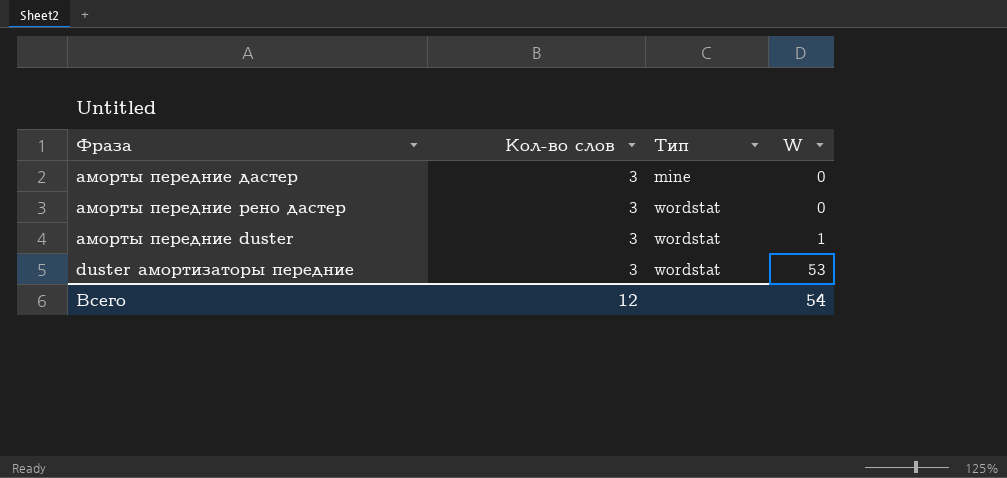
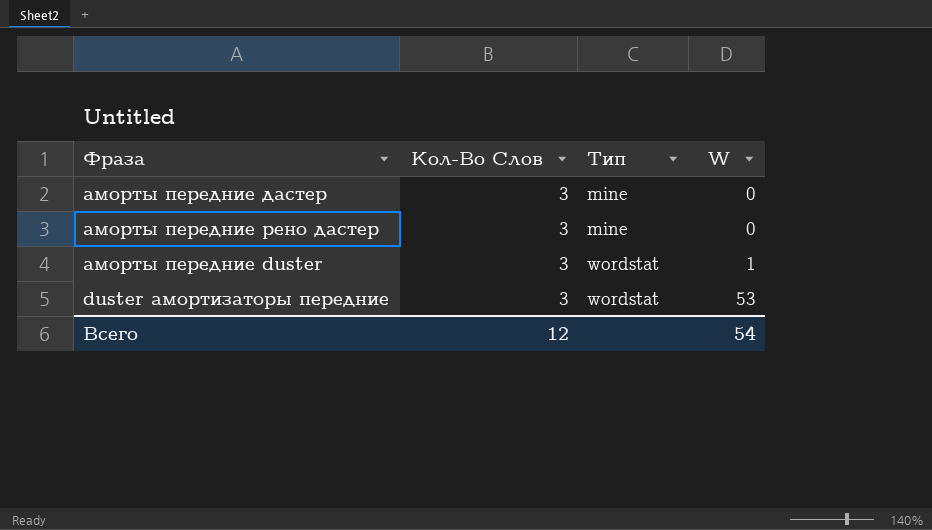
column name: Кол-во слов -> Кол-Во Слов
аморты передние рено дастер | Тип: wordstat -> mine

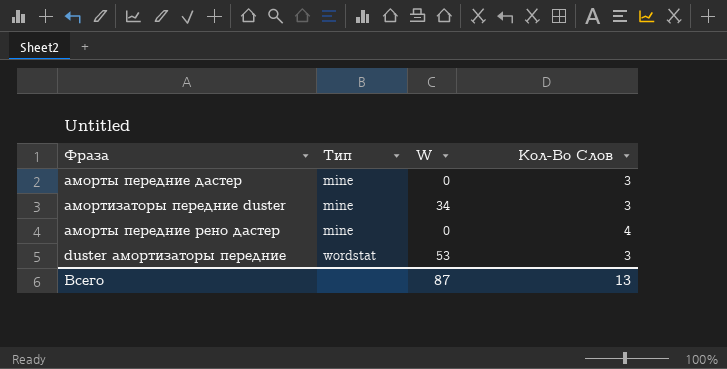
column Кол-Во Слов | position: 2 -> 4
row аморты передние duster: 3 | wordstat | 1 -> none
row амортизаторы передние duster: none -> mine | 34 | 3
аморты передние рено дастер | Кол-Во Слов: 3 -> 4
Всего | W: 54 -> 87
Всего | Кол-Во Слов: 12 -> 13

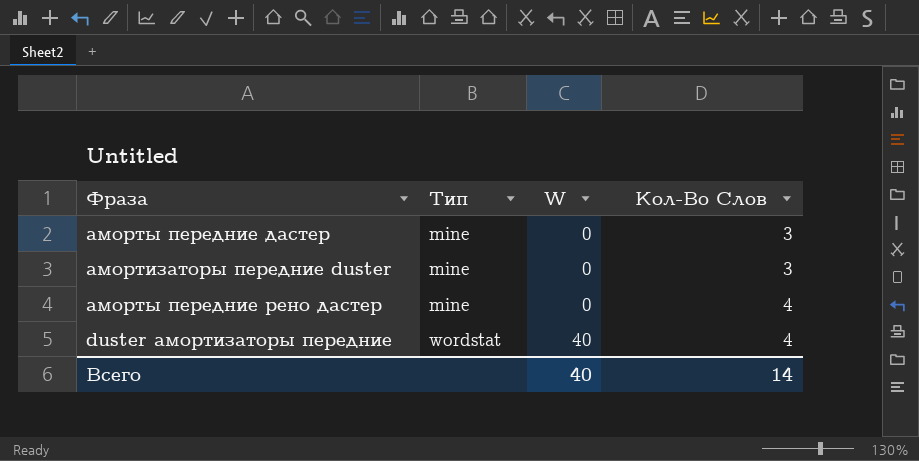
амортизаторы передние duster | W: 34 -> 0
duster амортизаторы передние | W: 53 -> 40
duster амортизаторы передние | Кол-Во Слов: 3 -> 4
Всего | W: 87 -> 40
Всего | Кол-Во Слов: 13 -> 14

